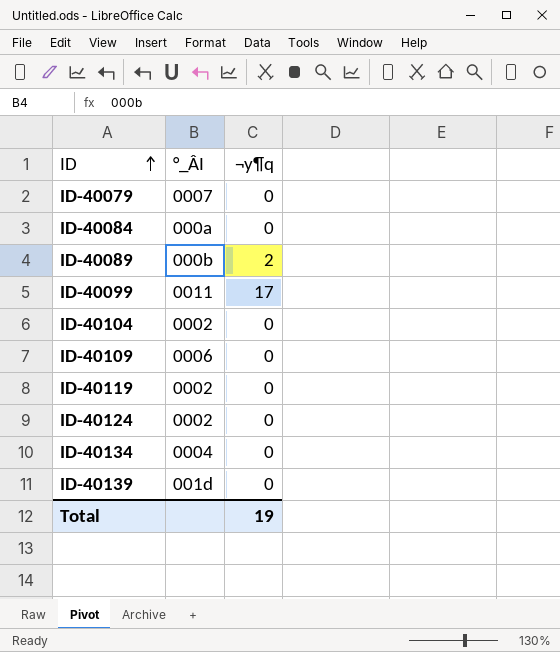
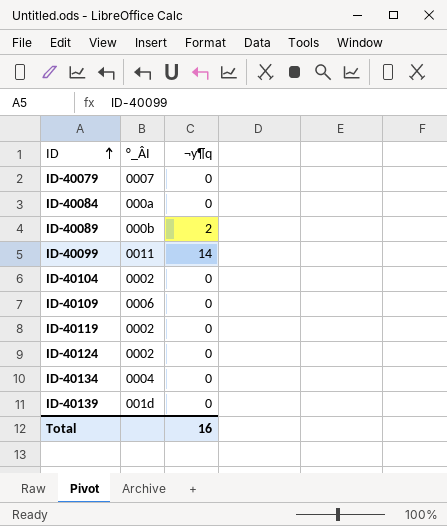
ID-40099 | ¬y¶q: 17 -> 14
Total | ¬y¶q: 19 -> 16

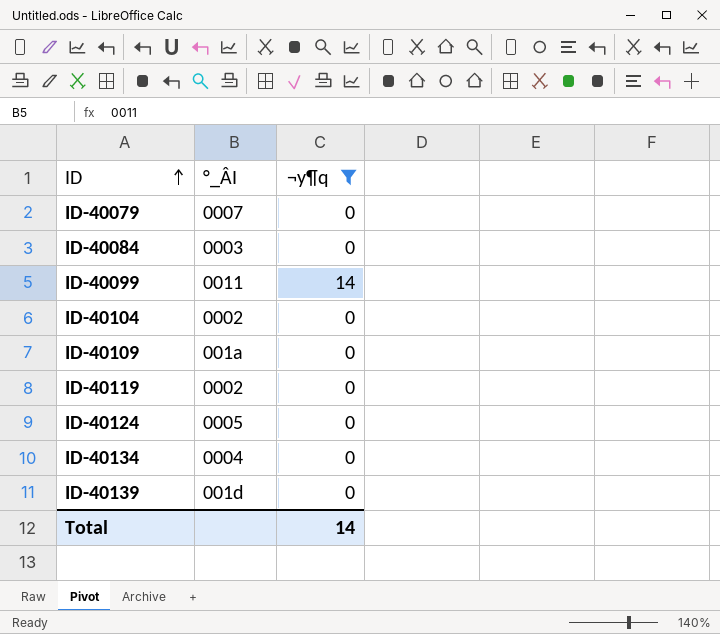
filter: none -> ¬y¶q != 2
ID-40084 | °_ÂI: 000a -> 0003
ID-40109 | °_ÂI: 0006 -> 001a
ID-40124 | °_ÂI: 0002 -> 0005
Total | ¬y¶q: 16 -> 14

